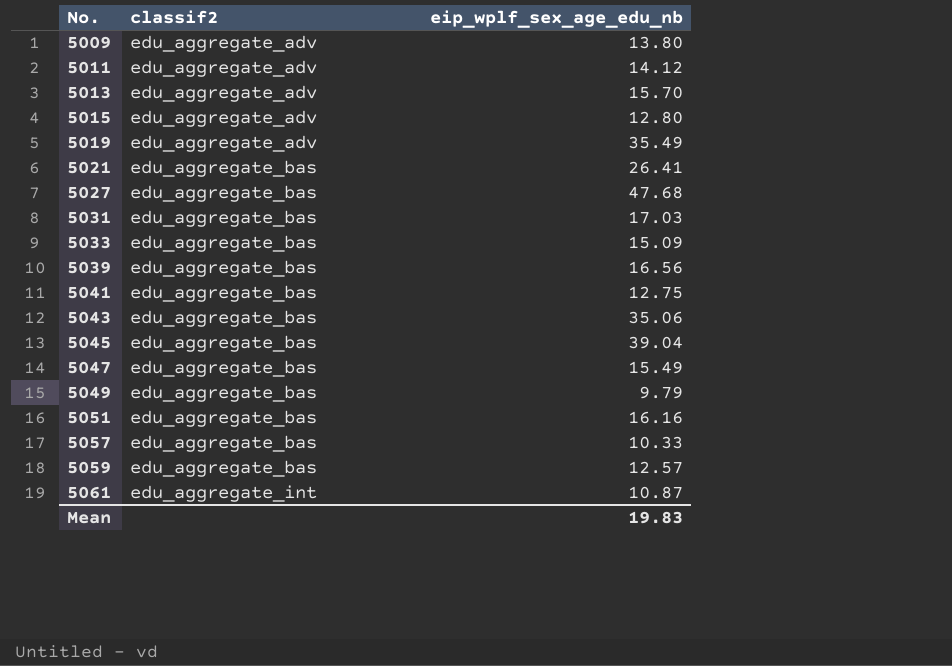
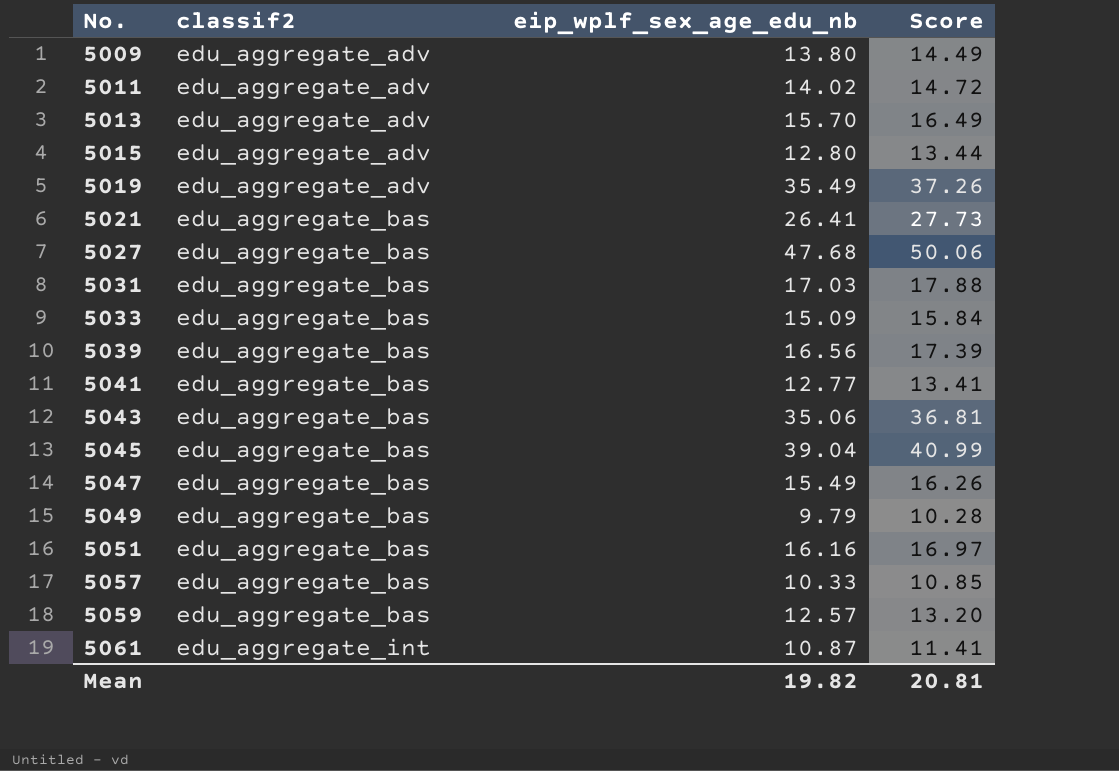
column Score | formula: none -> [eip_wplf_sex_age_edu_nb] * 1.05
5011 | eip_wplf_sex_age_edu_nb: 14.12 -> 14.02
5041 | eip_wplf_sex_age_edu_nb: 12.75 -> 12.77
Mean | eip_wplf_sex_age_edu_nb: 19.83 -> 19.82

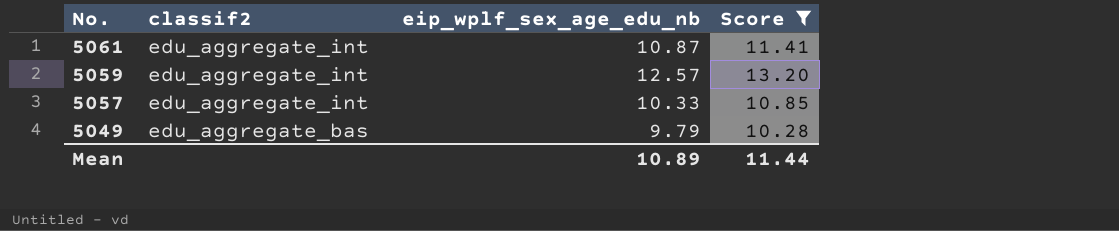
filter: none -> Score <= 13.20
row order: No. ascending -> No. descending
5059 | classif2: edu_aggregate_bas -> edu_aggregate_int
5057 | classif2: edu_aggregate_bas -> edu_aggregate_int
Mean | eip_wplf_sex_age_edu_nb: 19.82 -> 10.89
Mean | Score: 20.81 -> 11.44

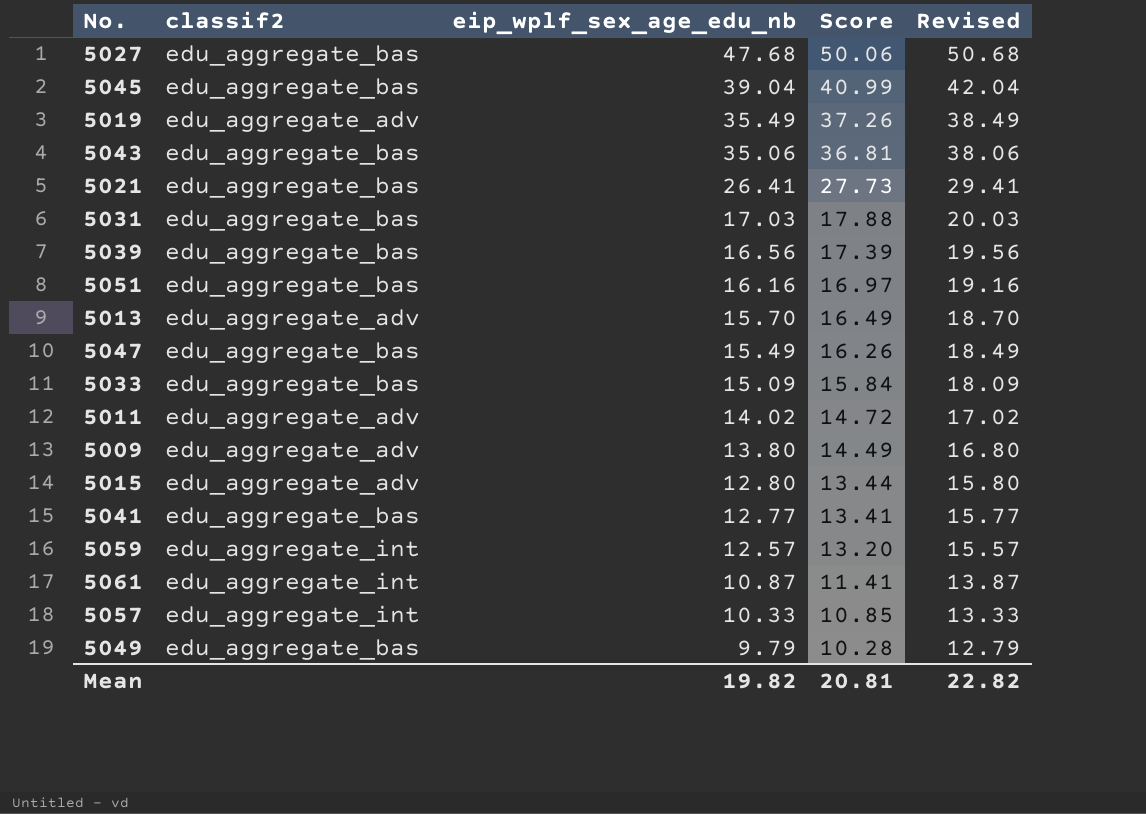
filter: Score <= 13.20 -> none
row order: No. descending -> eip_wplf_sex_age_edu_nb descending
column Revised | formula: none -> [eip_wplf_sex_age_edu_nb] + 3
Mean | eip_wplf_sex_age_edu_nb: 10.89 -> 19.82
Mean | Score: 11.44 -> 20.81

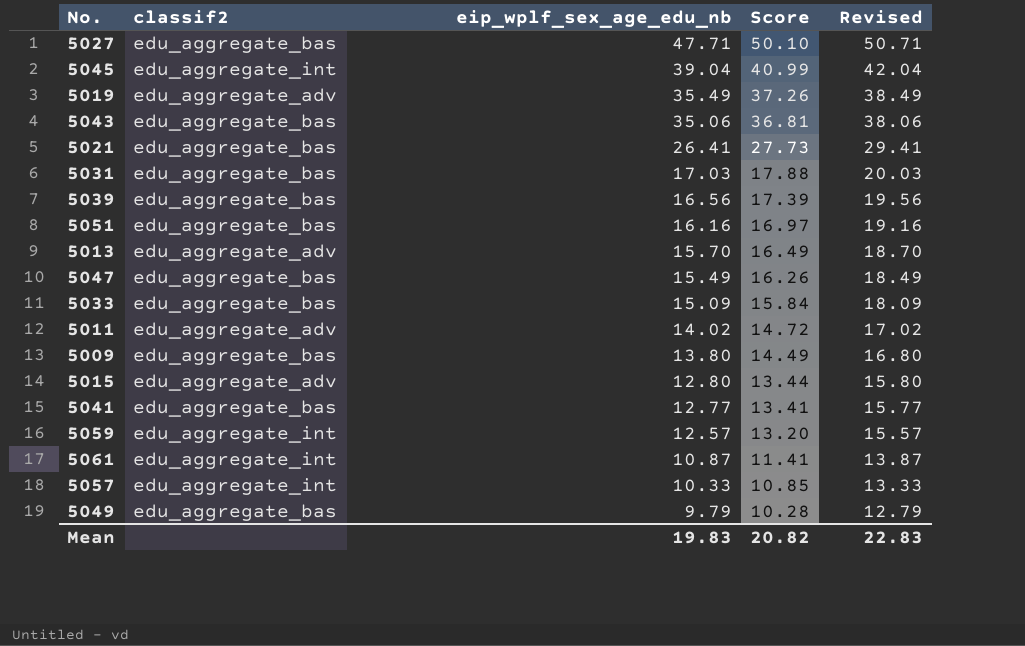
5027 | eip_wplf_sex_age_edu_nb: 47.68 -> 47.71
5027 | Score: 50.06 -> 50.10
5027 | Revised: 50.68 -> 50.71
5045 | classif2: edu_aggregate_bas -> edu_aggregate_int
5009 | classif2: edu_aggregate_adv -> edu_aggregate_bas
Mean | eip_wplf_sex_age_edu_nb: 19.82 -> 19.83
Mean | Score: 20.81 -> 20.82
Mean | Revised: 22.82 -> 22.83

